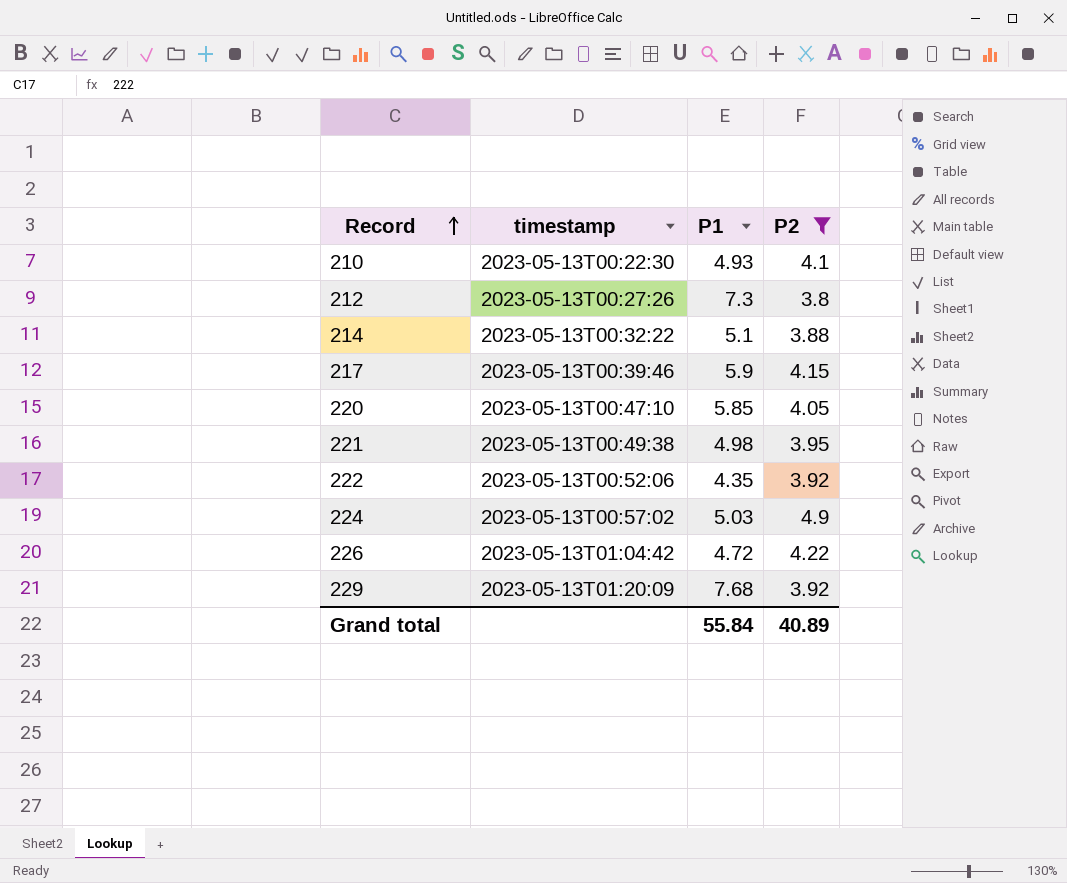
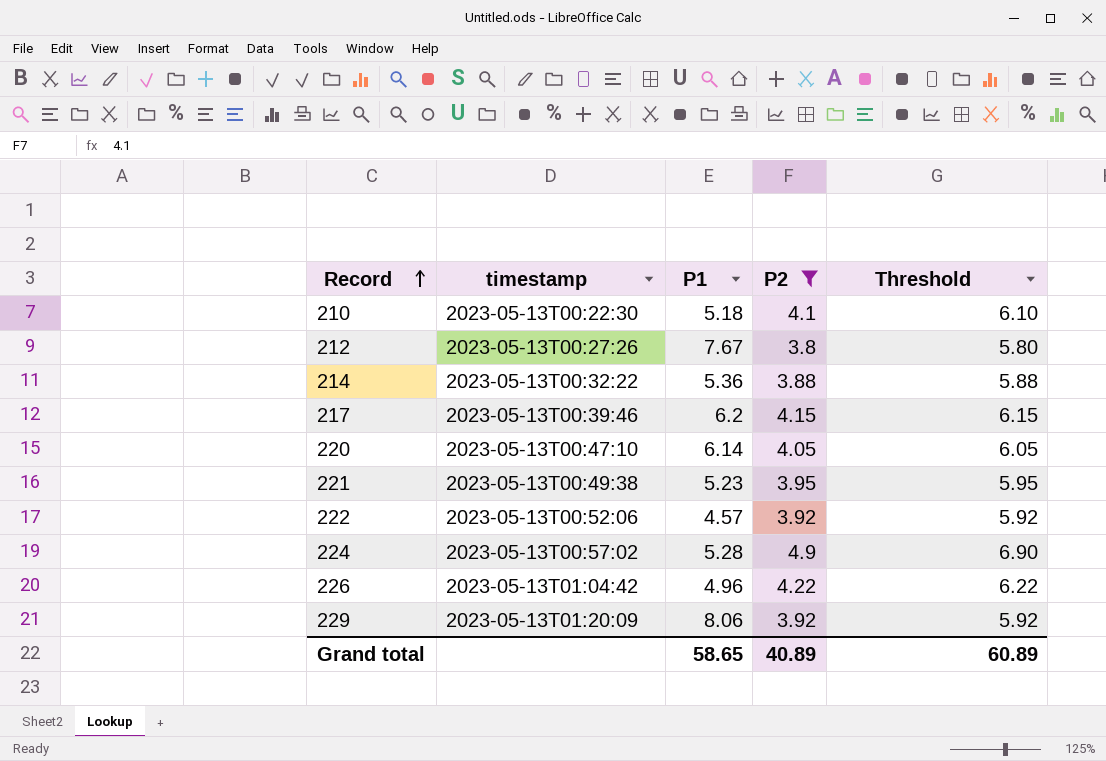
column Threshold | formula: none -> [P2] + 2
210 | P1: 4.93 -> 5.18
212 | P1: 7.3 -> 7.67
214 | P1: 5.1 -> 5.36
217 | P1: 5.9 -> 6.2
220 | P1: 5.85 -> 6.14
221 | P1: 4.98 -> 5.23
222 | P1: 4.35 -> 4.57
224 | P1: 5.03 -> 5.28
226 | P1: 4.72 -> 4.96
229 | P1: 7.68 -> 8.06
Grand total | P1: 55.84 -> 58.65

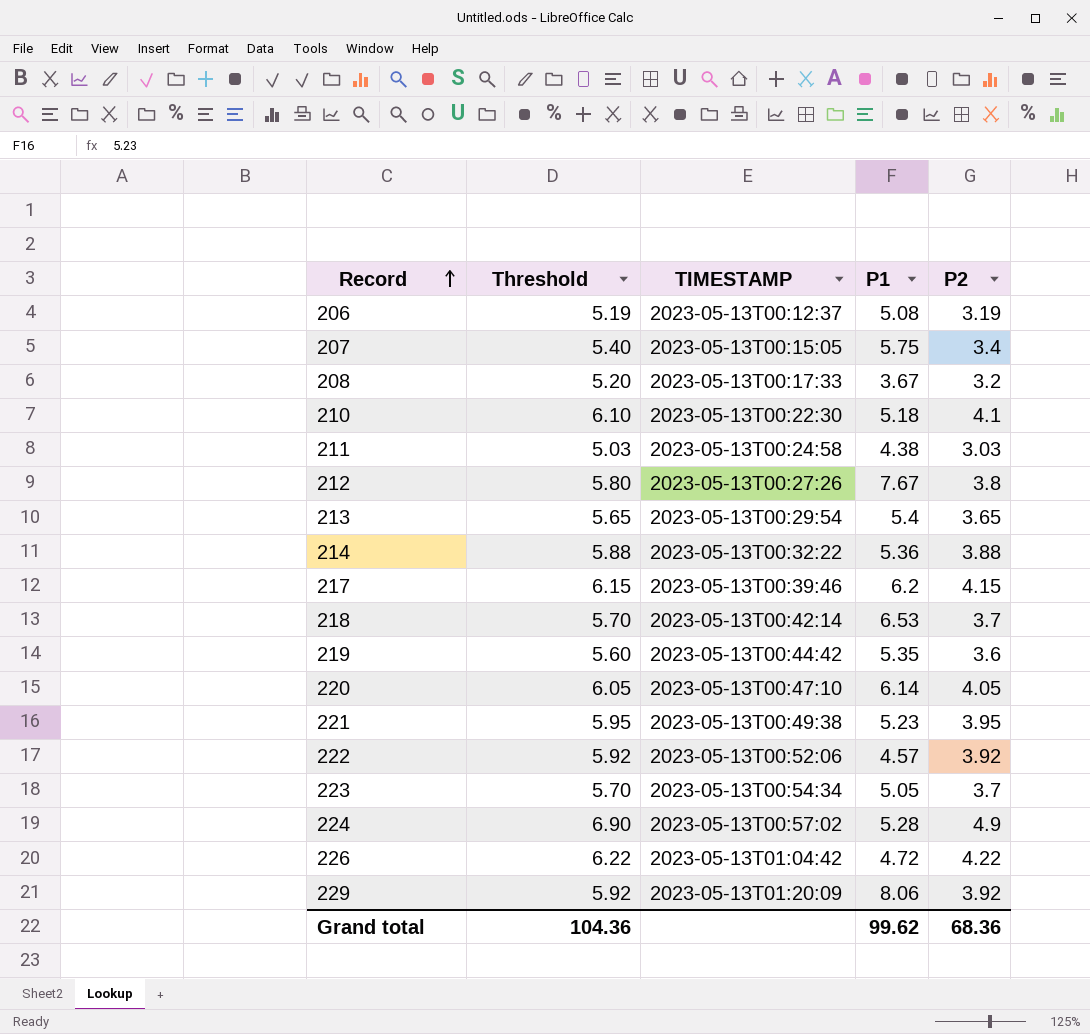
filter: P2 >= 3.8 -> none
column Threshold | position: 5 -> 2
column name: timestamp -> TIMESTAMP
226 | P1: 4.96 -> 4.72
Grand total | Threshold: 60.89 -> 104.36
Grand total | P1: 58.65 -> 99.62
Grand total | P2: 40.89 -> 68.36

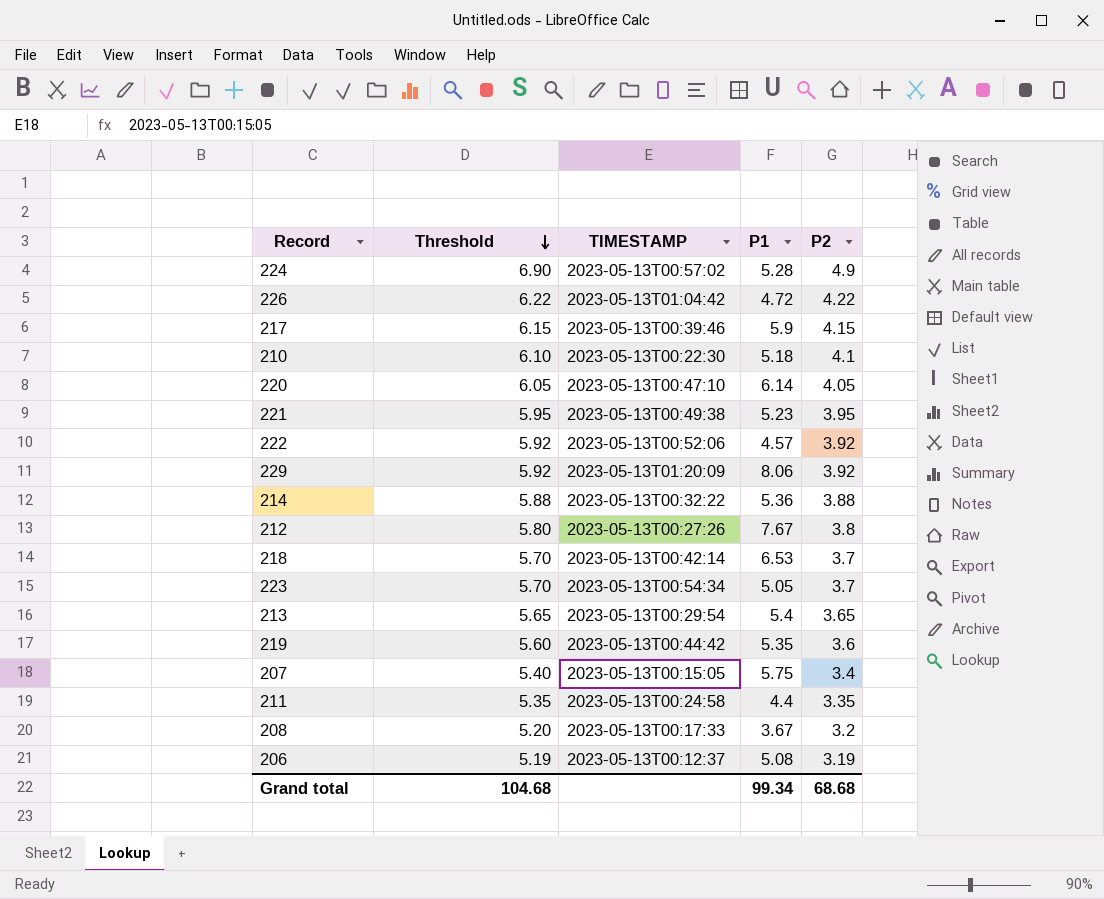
row order: Record ascending -> Threshold descending
217 | P1: 6.2 -> 5.9
211 | Threshold: 5.03 -> 5.35
211 | P1: 4.38 -> 4.4
211 | P2: 3.03 -> 3.35
Grand total | Threshold: 104.36 -> 104.68
Grand total | P1: 99.62 -> 99.34
Grand total | P2: 68.36 -> 68.68

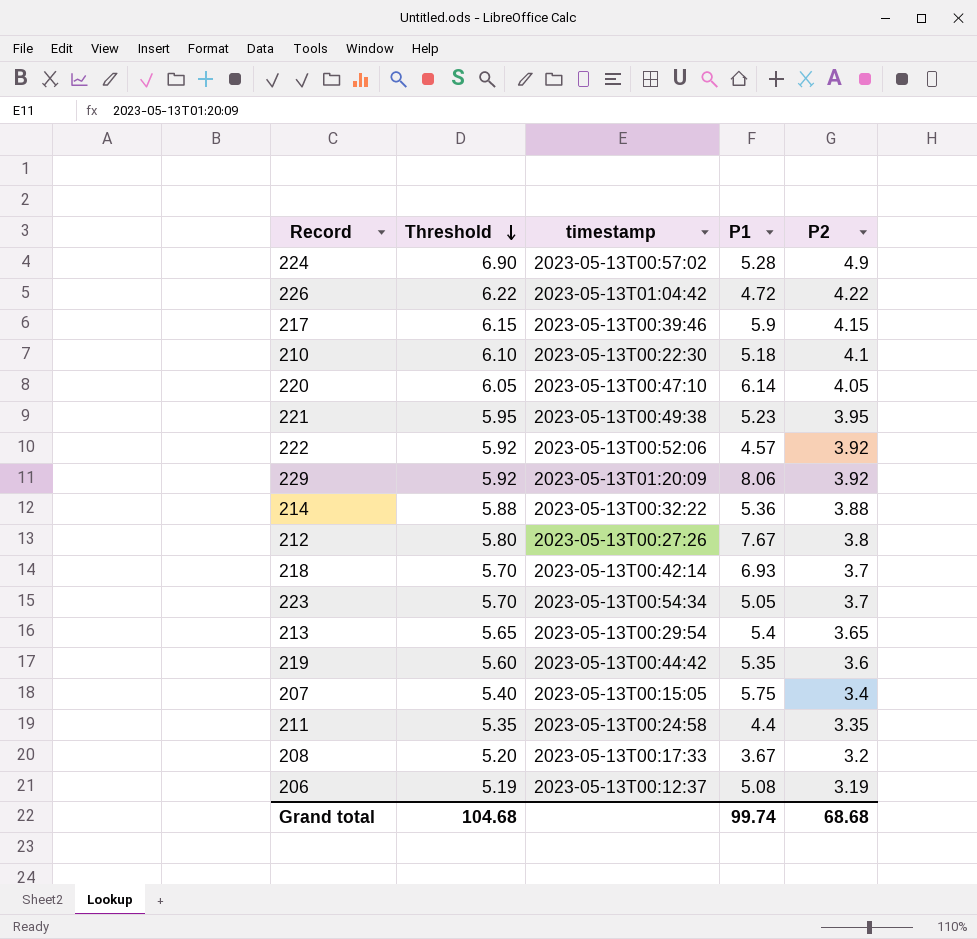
column name: TIMESTAMP -> timestamp
218 | P1: 6.53 -> 6.93
Grand total | P1: 99.34 -> 99.74

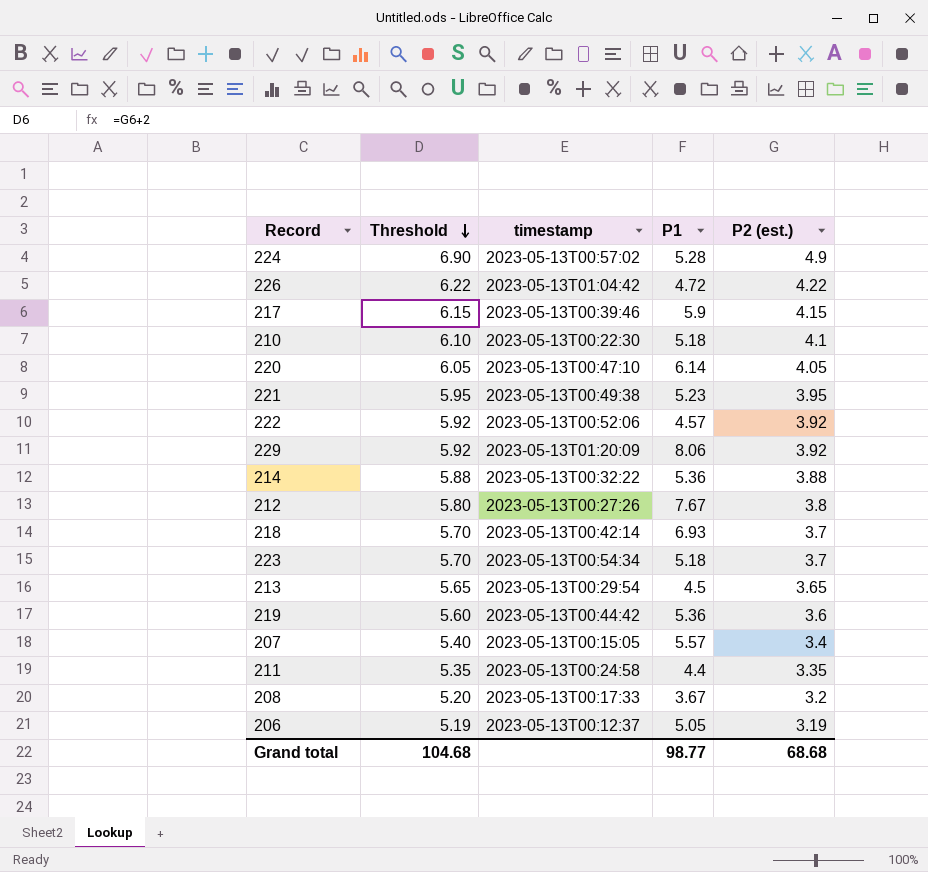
column name: P2 -> P2 (est.)
223 | P1: 5.05 -> 5.18
213 | P1: 5.4 -> 4.5
219 | P1: 5.35 -> 5.36
207 | P1: 5.75 -> 5.57
206 | P1: 5.08 -> 5.05
Grand total | P1: 99.74 -> 98.77

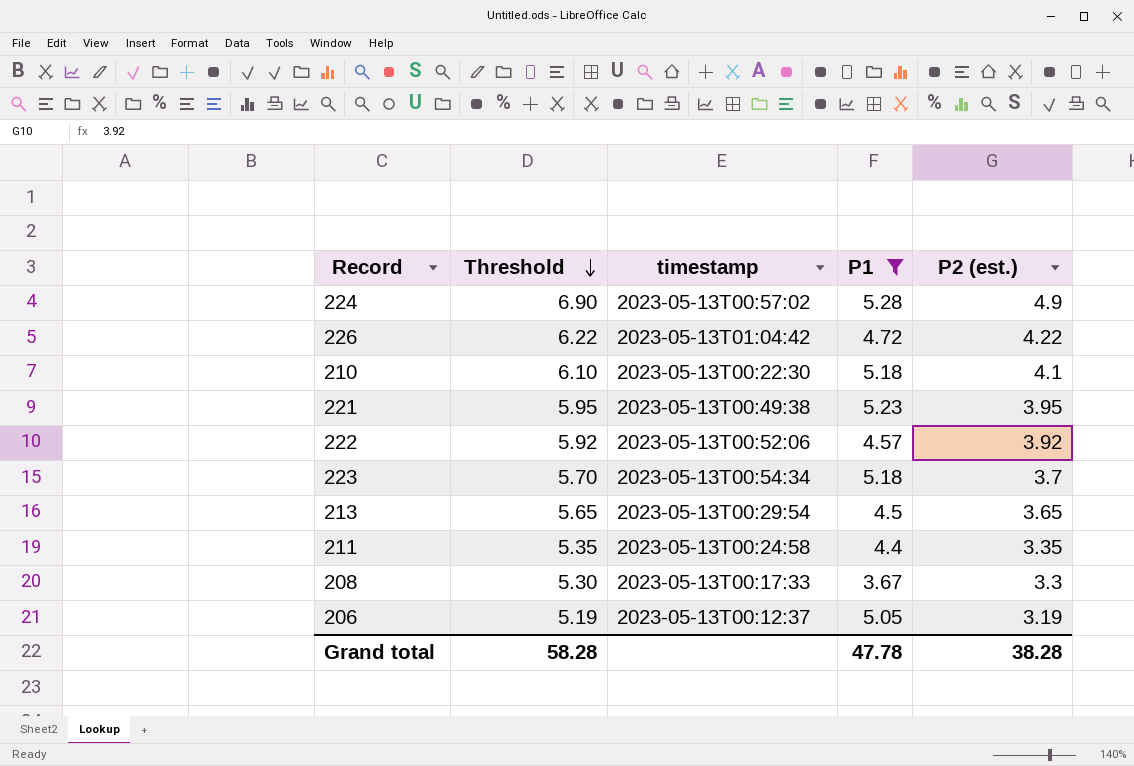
filter: none -> P1 <= 5.28
208 | Threshold: 5.20 -> 5.30
208 | P2 (est.): 3.2 -> 3.3
Grand total | Threshold: 104.68 -> 58.28
Grand total | P1: 98.77 -> 47.78
Grand total | P2 (est.): 68.68 -> 38.28

